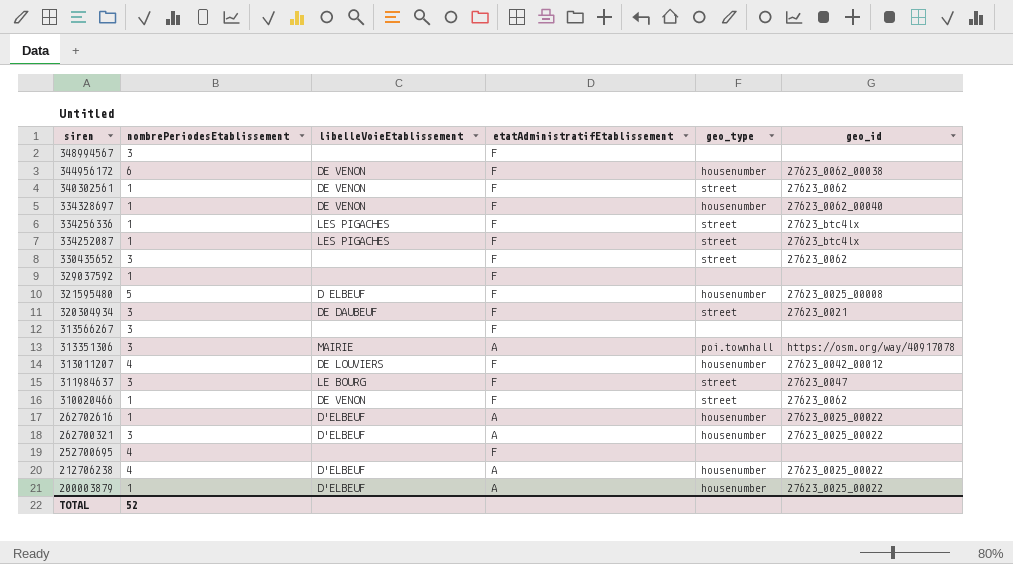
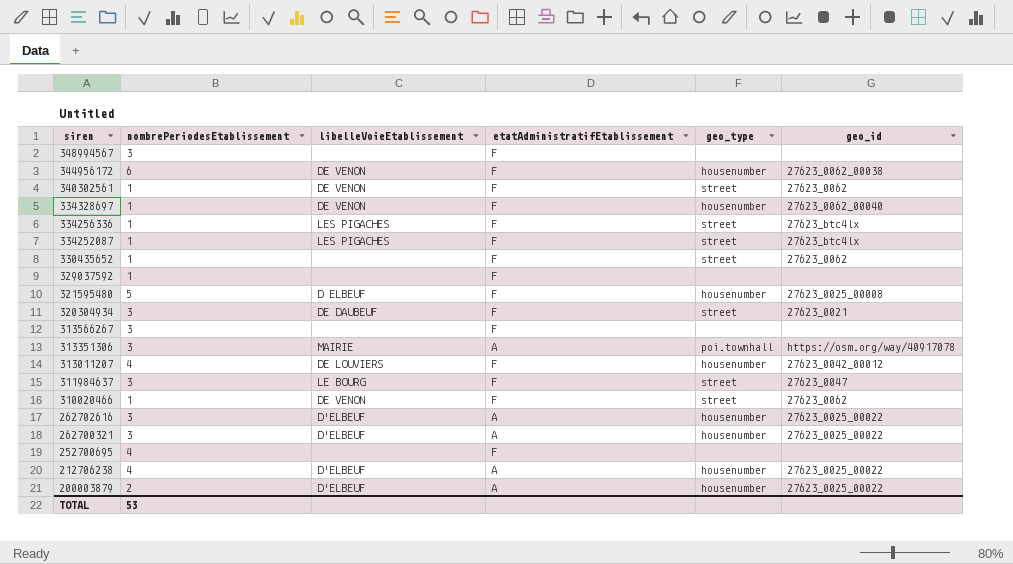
330435652 | nombrePeriodesEtablissement: 3 -> 1
262702616 | nombrePeriodesEtablissement: 1 -> 3
200003879 | nombrePeriodesEtablissement: 1 -> 2
TOTAL | nombrePeriodesEtablissement: 52 -> 53

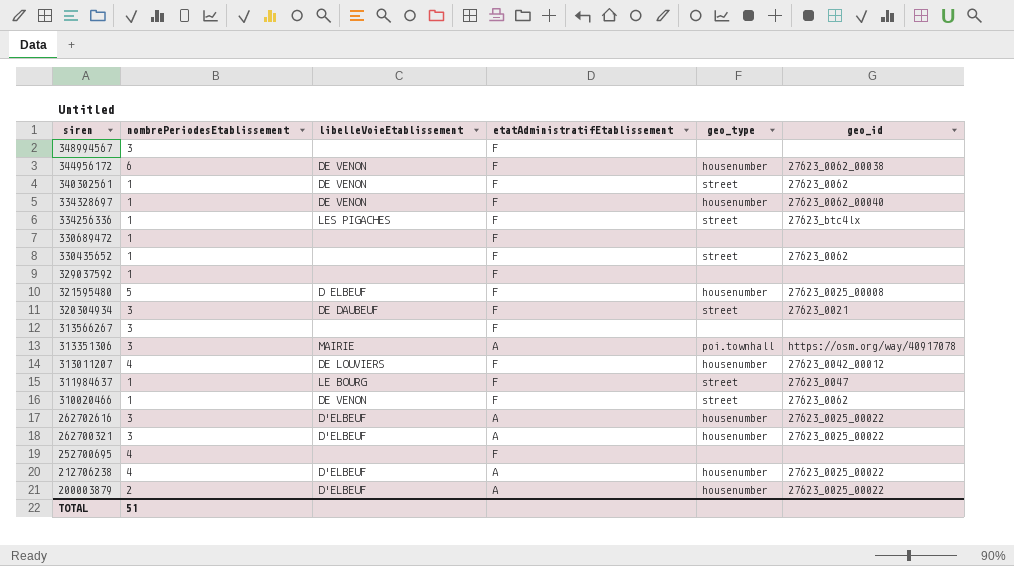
row 334252087: 1 | LES PIGACHES | F | street | 27623_btc4lx -> none
row 330689472: none -> 1 | none | F | none | none
311984637 | nombrePeriodesEtablissement: 3 -> 1
TOTAL | nombrePeriodesEtablissement: 53 -> 51

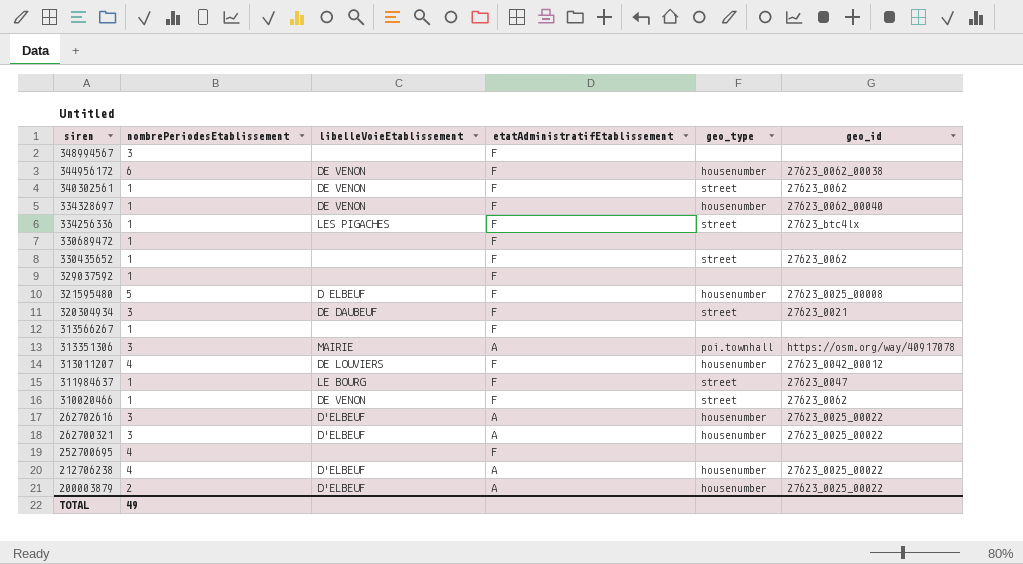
313566267 | nombrePeriodesEtablissement: 3 -> 1
TOTAL | nombrePeriodesEtablissement: 51 -> 49

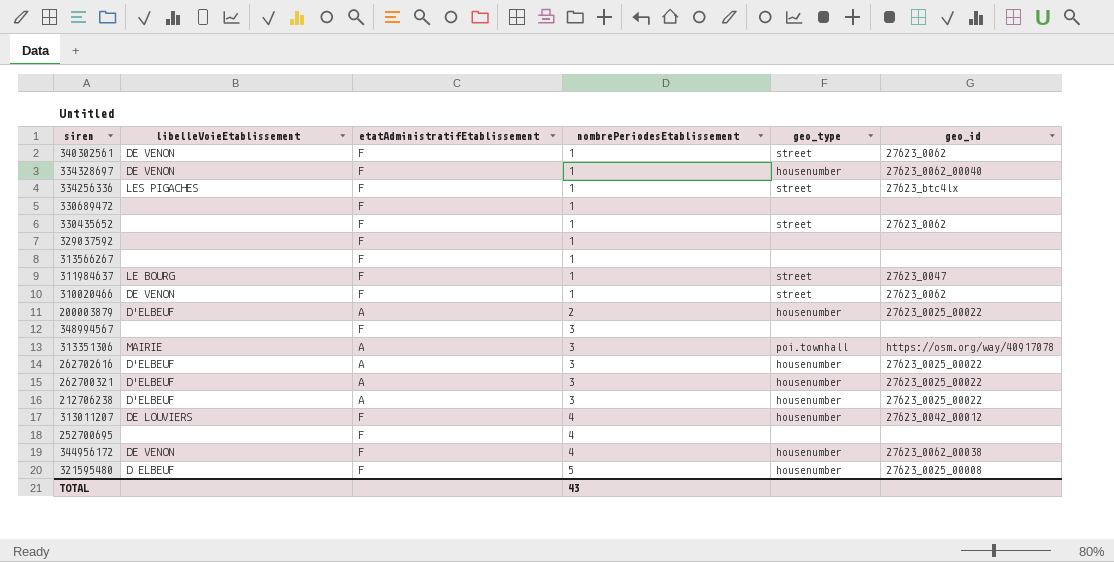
row order: siren descending -> nombrePeriodesEtablissement ascending
column nombrePeriodesEtablissement | position: 2 -> 4
row 320304934: 3 | DE DAUBEUF | F | street | 27623_0021 -> none
212706238 | nombrePeriodesEtablissement: 4 -> 3
344956172 | nombrePeriodesEtablissement: 6 -> 4
TOTAL | nombrePeriodesEtablissement: 49 -> 43

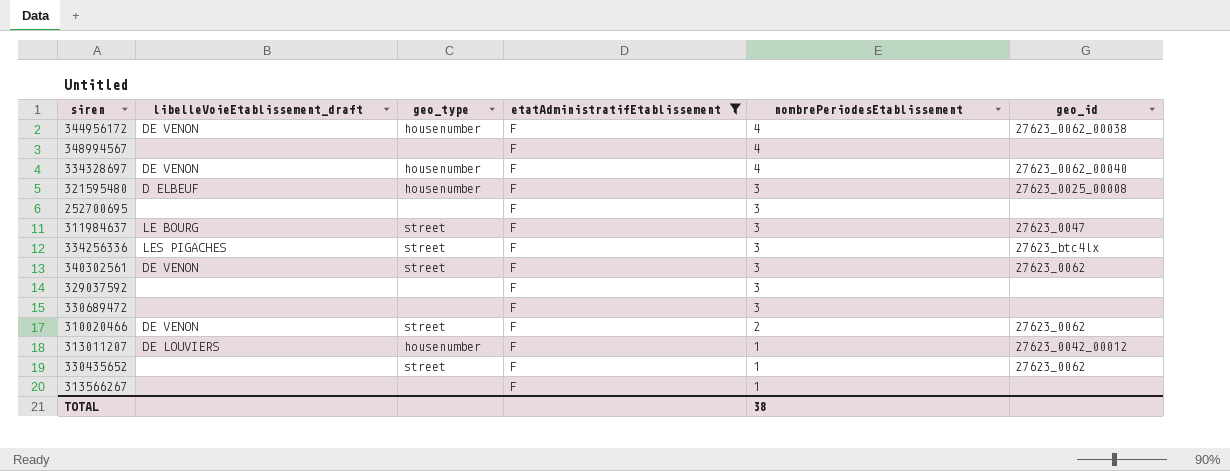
filter: none -> etatAdministratifEtablissement = F
row order: nombrePeriodesEtablissement ascending -> nombrePeriodesEtablissement descending
column name: libelleVoieEtablissement -> libelleVoieEtablissement_draft
column geo_type | position: 5 -> 3
348994567 | nombrePeriodesEtablissement: 3 -> 4
334328697 | nombrePeriodesEtablissement: 1 -> 4
321595480 | nombrePeriodesEtablissement: 5 -> 3
252700695 | nombrePeriodesEtablissement: 4 -> 3
311984637 | nombrePeriodesEtablissement: 1 -> 3
334256336 | nombrePeriodesEtablissement: 1 -> 3
340302561 | nombrePeriodesEtablissement: 1 -> 3
329037592 | nombrePeriodesEtablissement: 1 -> 3
330689472 | nombrePeriodesEtablissement: 1 -> 3
310020466 | nombrePeriodesEtablissement: 1 -> 2
313011207 | nombrePeriodesEtablissement: 4 -> 1
TOTAL | nombrePeriodesEtablissement: 43 -> 38

